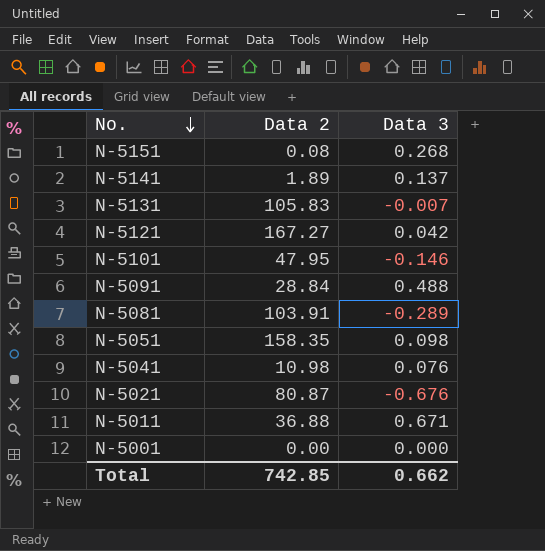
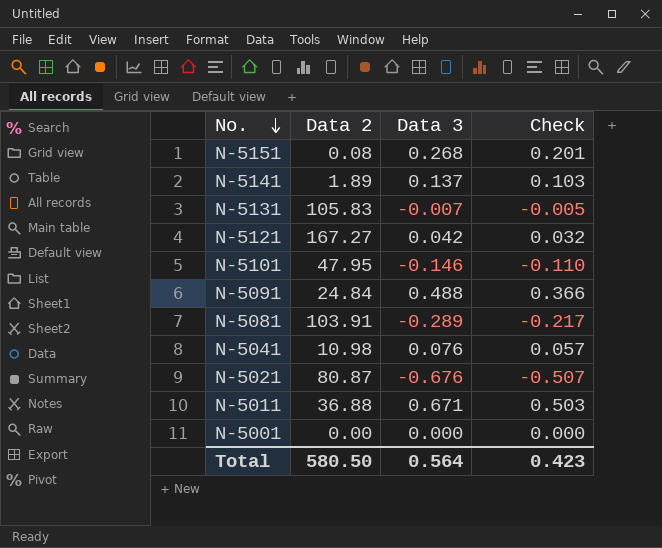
column Check | formula: none -> [Data 3] * 0.75
row N-5051: 158.35 | 0.098 -> none
N-5091 | Data 2: 28.84 -> 24.84
Total | Data 2: 742.85 -> 580.50
Total | Data 3: 0.662 -> 0.564

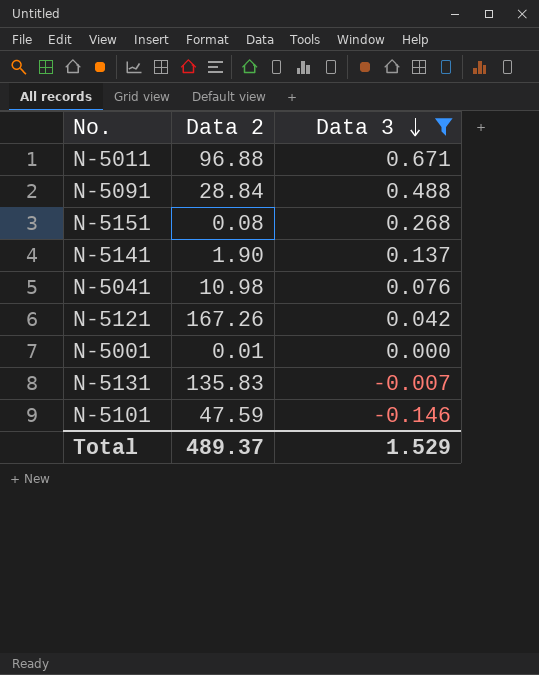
filter: none -> Data 3 >= -0.146
row order: No. descending -> Data 3 descending
column Check | formula: [Data 3] * 0.75 -> none
N-5011 | Data 2: 36.88 -> 96.88
N-5091 | Data 2: 24.84 -> 28.84
N-5141 | Data 2: 1.89 -> 1.90
N-5121 | Data 2: 167.27 -> 167.26
N-5001 | Data 2: 0.00 -> 0.01
N-5131 | Data 2: 105.83 -> 135.83
N-5101 | Data 2: 47.95 -> 47.59
Total | Data 2: 580.50 -> 489.37
Total | Data 3: 0.564 -> 1.529

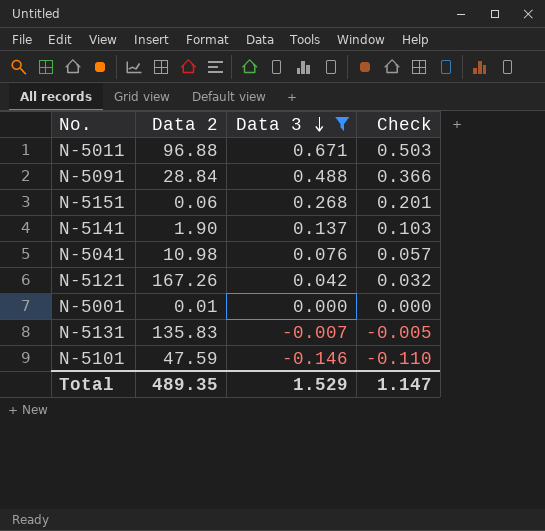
column Check | formula: none -> [Data 3] * 0.75
N-5151 | Data 2: 0.08 -> 0.06
Total | Data 2: 489.37 -> 489.35

